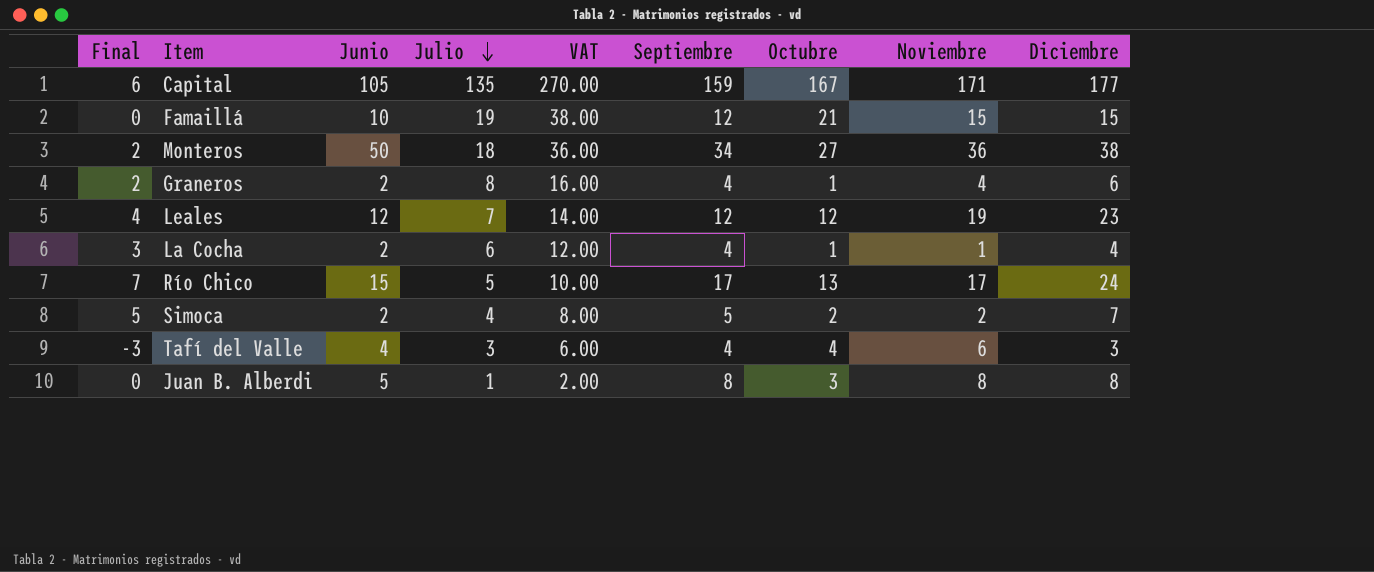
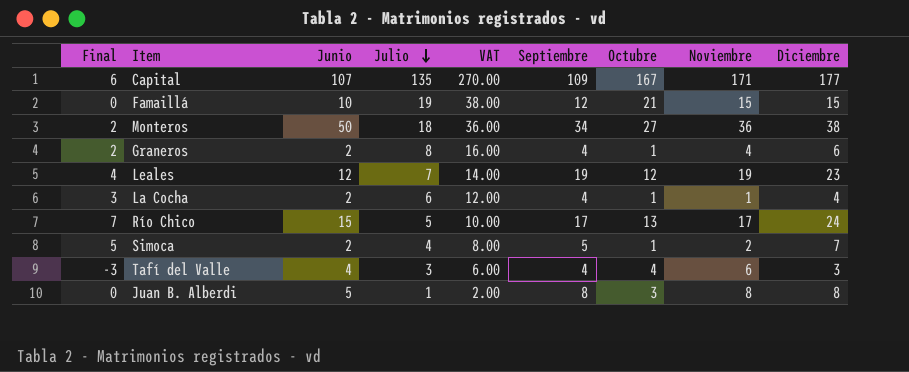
Capital | Junio: 105 -> 107
Capital | Septiembre: 159 -> 109
Leales | Septiembre: 12 -> 19
Simoca | Octubre: 2 -> 1

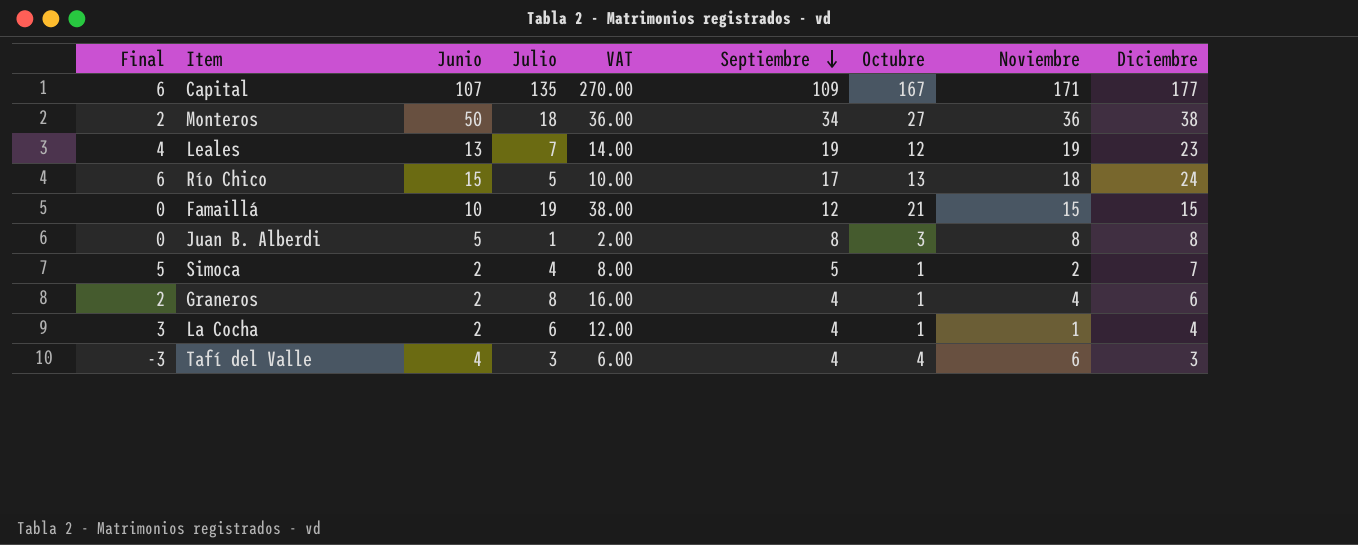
row order: Julio descending -> Septiembre descending
Leales | Junio: 12 -> 13
Río Chico | Final: 7 -> 6
Río Chico | Noviembre: 17 -> 18

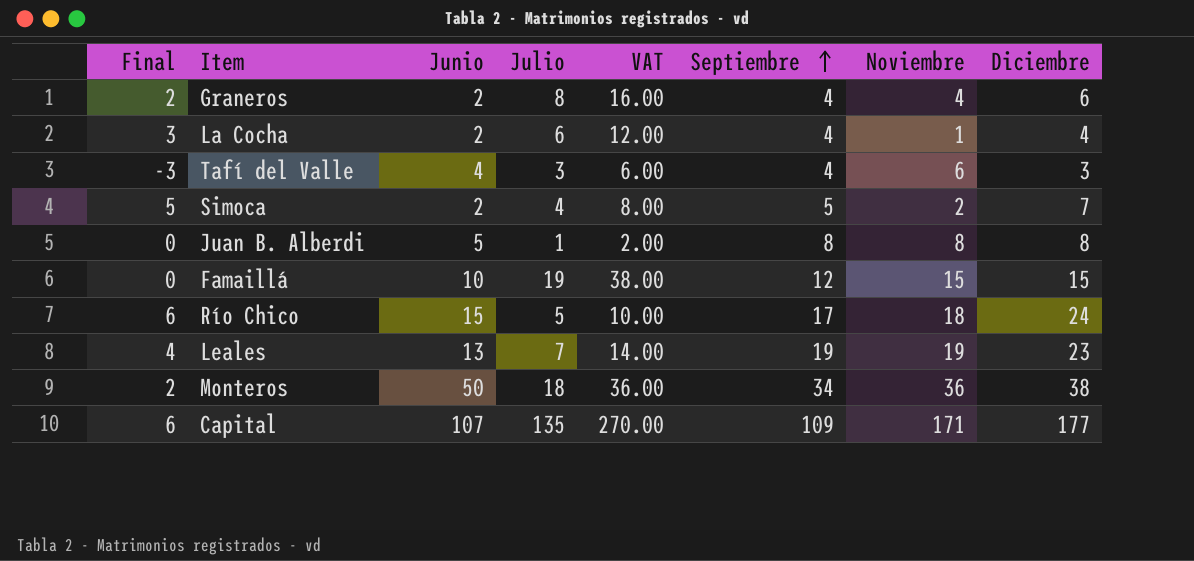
row order: Septiembre descending -> Septiembre ascending
column Octubre | position: 7 -> none

